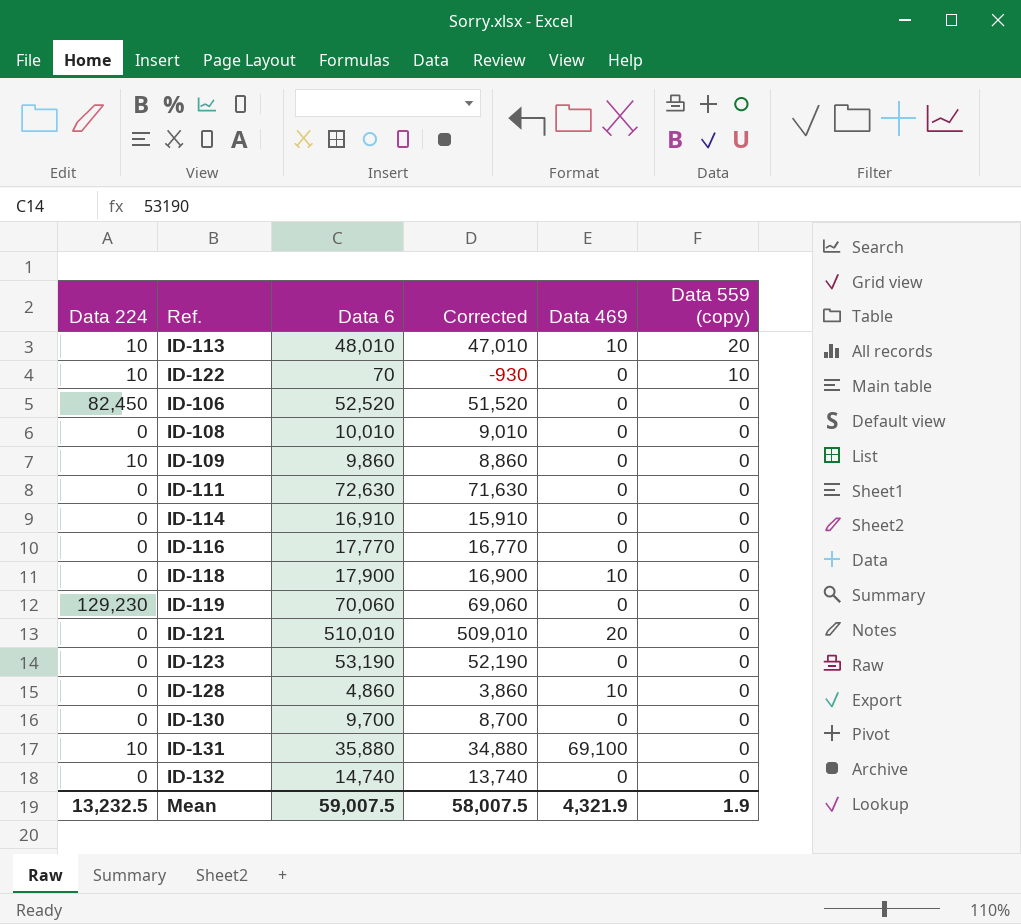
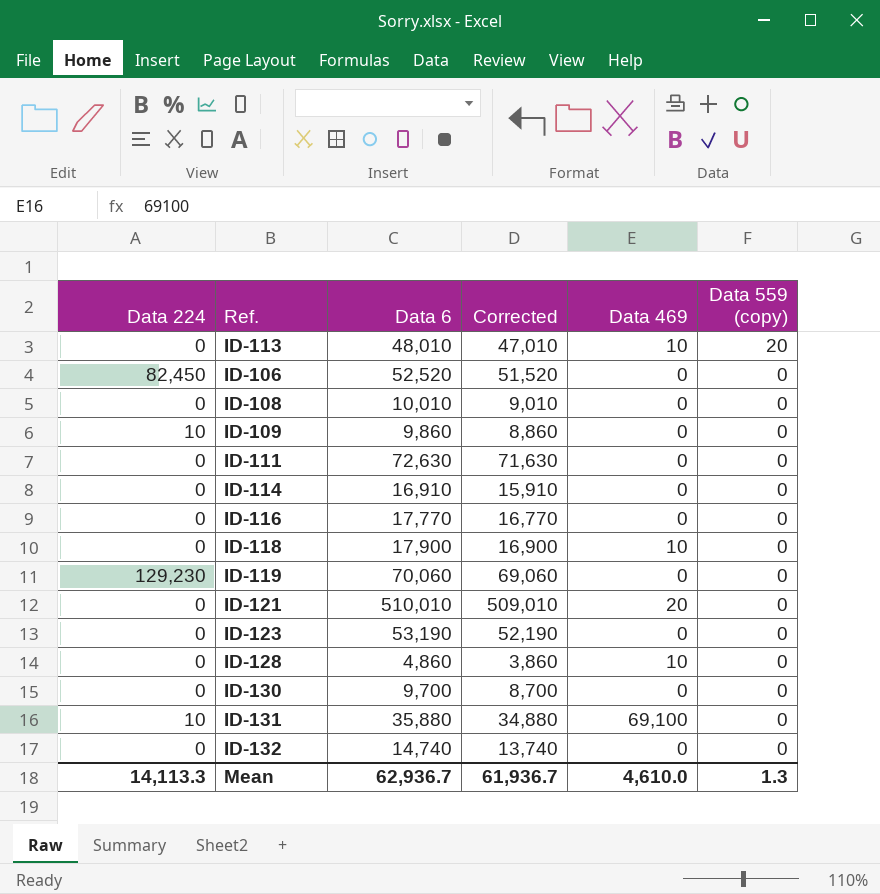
row ID-122: 10 | 70 | -930 | 0 | 10 -> none
ID-113 | Data 224: 10 -> 0
Mean | Data 224: 13,232.5 -> 14,113.3
Mean | Data 6: 59,007.5 -> 62,936.7
Mean | Corrected: 58,007.5 -> 61,936.7
Mean | Data 469: 4,321.9 -> 4,610.0
Mean | Data 559 (copy): 1.9 -> 1.3

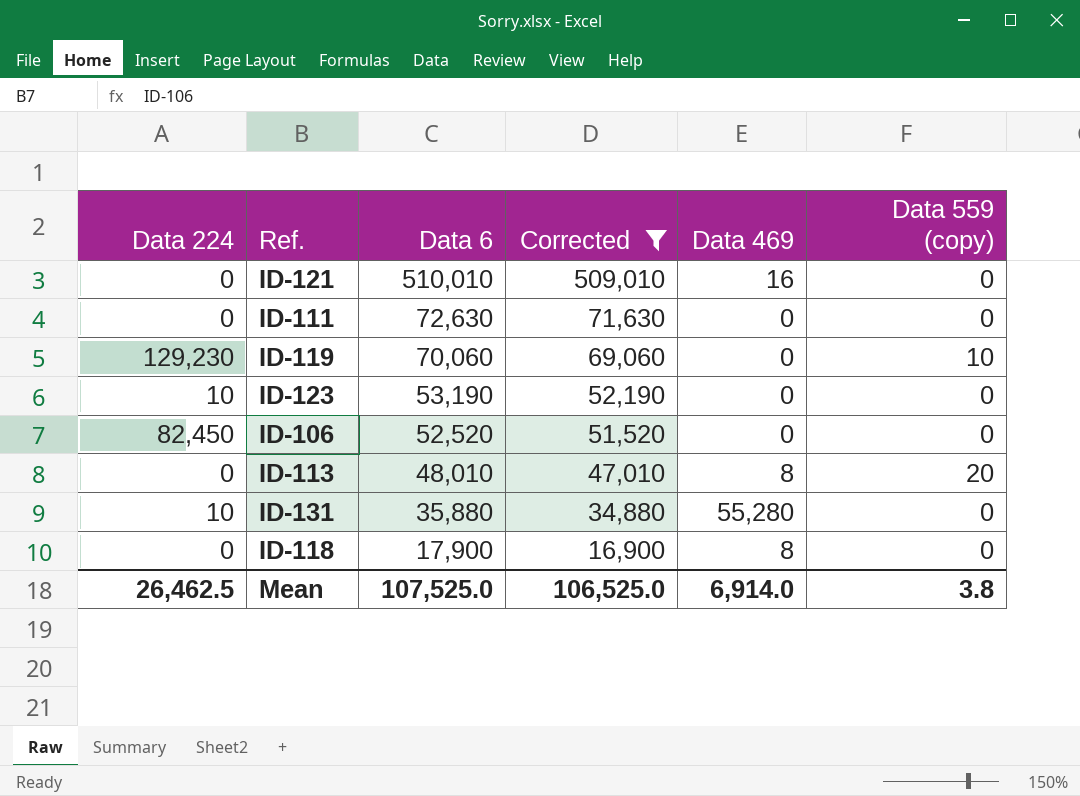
filter: none -> Corrected >= 16,900
row order: Data 559 (copy) descending -> Data 6 descending
ID-121 | Data 469: 20 -> 16
ID-119 | Data 559 (copy): 0 -> 10
ID-123 | Data 224: 0 -> 10
ID-113 | Data 469: 10 -> 8
ID-131 | Data 469: 69,100 -> 55,280
ID-118 | Data 469: 10 -> 8
Mean | Data 224: 14,113.3 -> 26,462.5
Mean | Data 6: 62,936.7 -> 107,525.0
Mean | Corrected: 61,936.7 -> 106,525.0
Mean | Data 469: 4,610.0 -> 6,914.0
Mean | Data 559 (copy): 1.3 -> 3.8

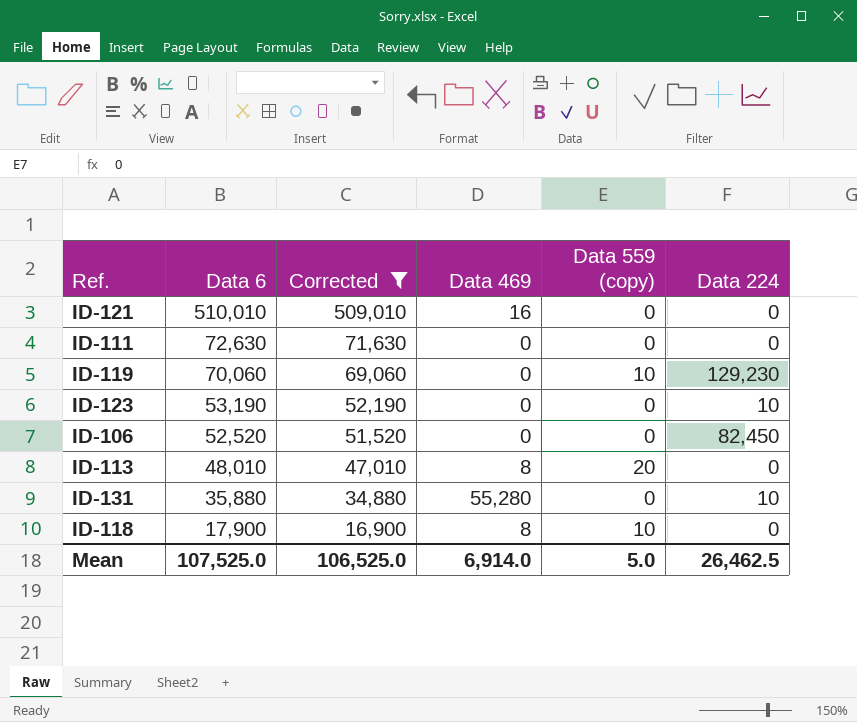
column Data 224 | position: 1 -> 6
ID-118 | Data 559 (copy): 0 -> 10
Mean | Data 559 (copy): 3.8 -> 5.0

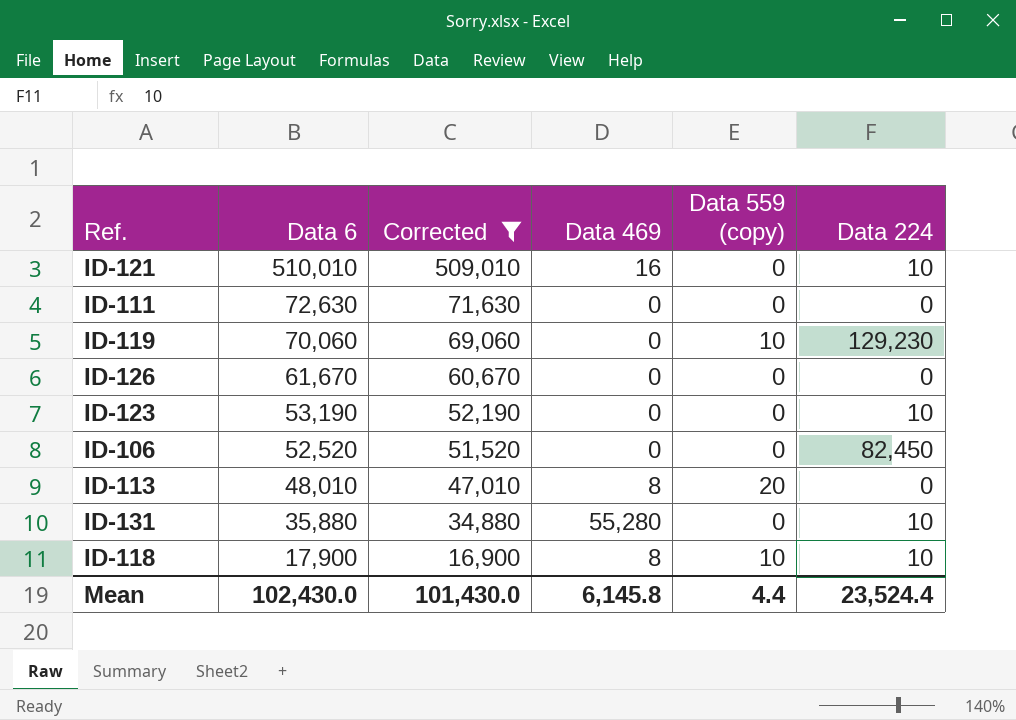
ID-121 | Data 224: 0 -> 10
row ID-126: none -> 61,670 | 60,670 | 0 | 0 | 0
ID-118 | Data 224: 0 -> 10
Mean | Data 6: 107,525.0 -> 102,430.0
Mean | Corrected: 106,525.0 -> 101,430.0
Mean | Data 469: 6,914.0 -> 6,145.8
Mean | Data 559 (copy): 5.0 -> 4.4
Mean | Data 224: 26,462.5 -> 23,524.4

